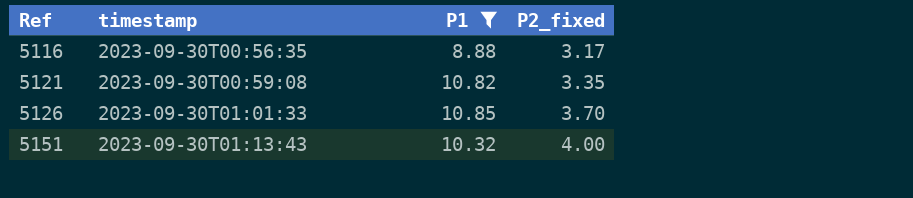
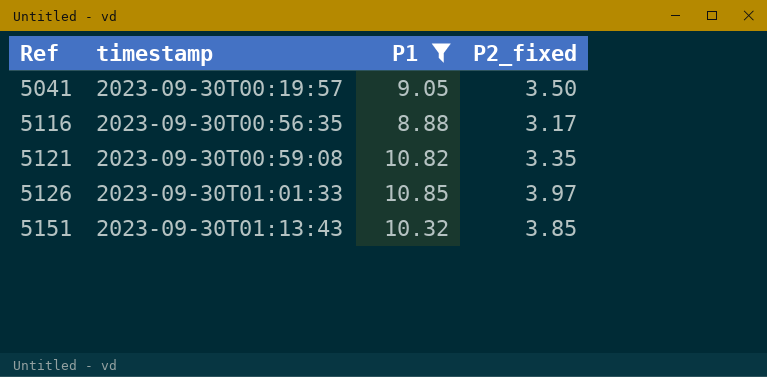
row 5041: none -> 2023-09-30T00:19:57 | 9.05 | 3.50
5126 | P2_fixed: 3.70 -> 3.97
5151 | P2_fixed: 4.00 -> 3.85

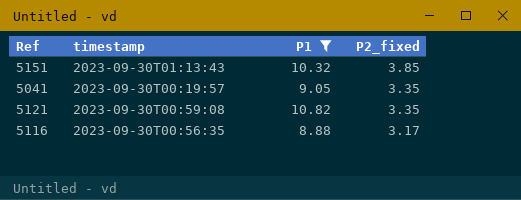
row order: Ref ascending -> P2_fixed descending
row 5126: 2023-09-30T01:01:33 | 10.85 | 3.97 -> none
5041 | P2_fixed: 3.50 -> 3.35

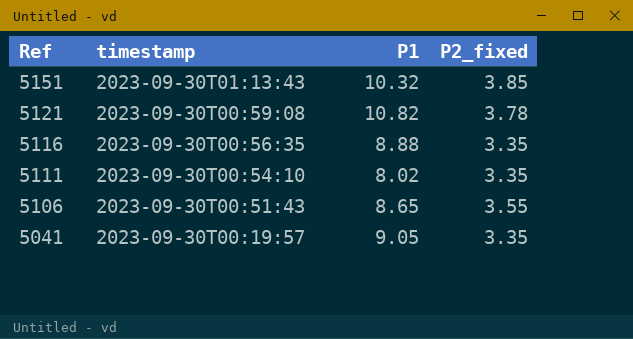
filter: P1 >= 8.88 -> none
row order: P2_fixed descending -> Ref descending
5121 | P2_fixed: 3.35 -> 3.78
5116 | P2_fixed: 3.17 -> 3.35

